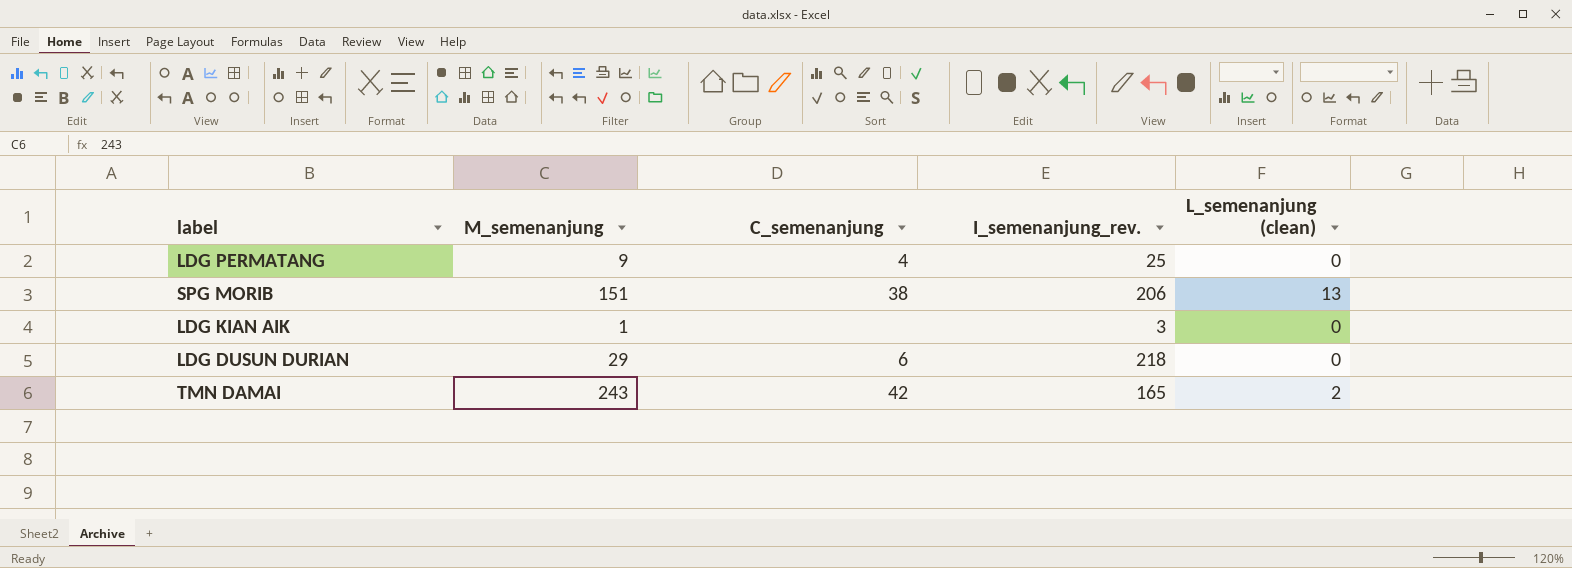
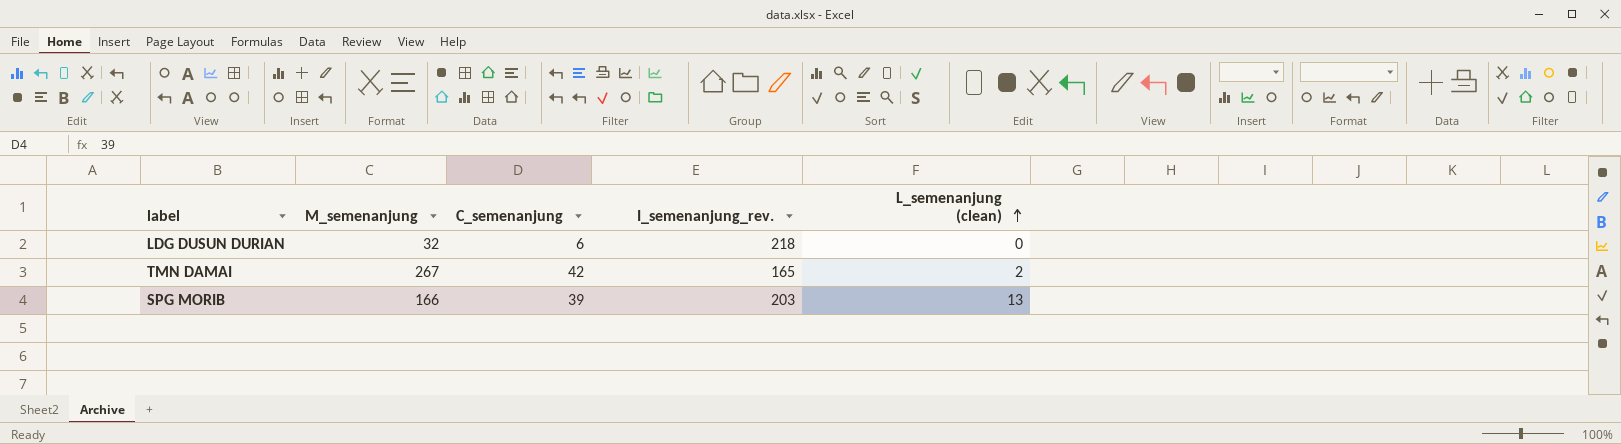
row order: none -> L_semenanjung (clean) ascending
row LDG PERMATANG: 9 | 4 | 25 | 0 -> none
row LDG KIAN AIK: 1 | none | 3 | 0 -> none
LDG DUSUN DURIAN | M_semenanjung: 29 -> 32
TMN DAMAI | M_semenanjung: 243 -> 267
SPG MORIB | M_semenanjung: 151 -> 166
SPG MORIB | C_semenanjung: 38 -> 39
SPG MORIB | I_semenanjung_rev.: 206 -> 203

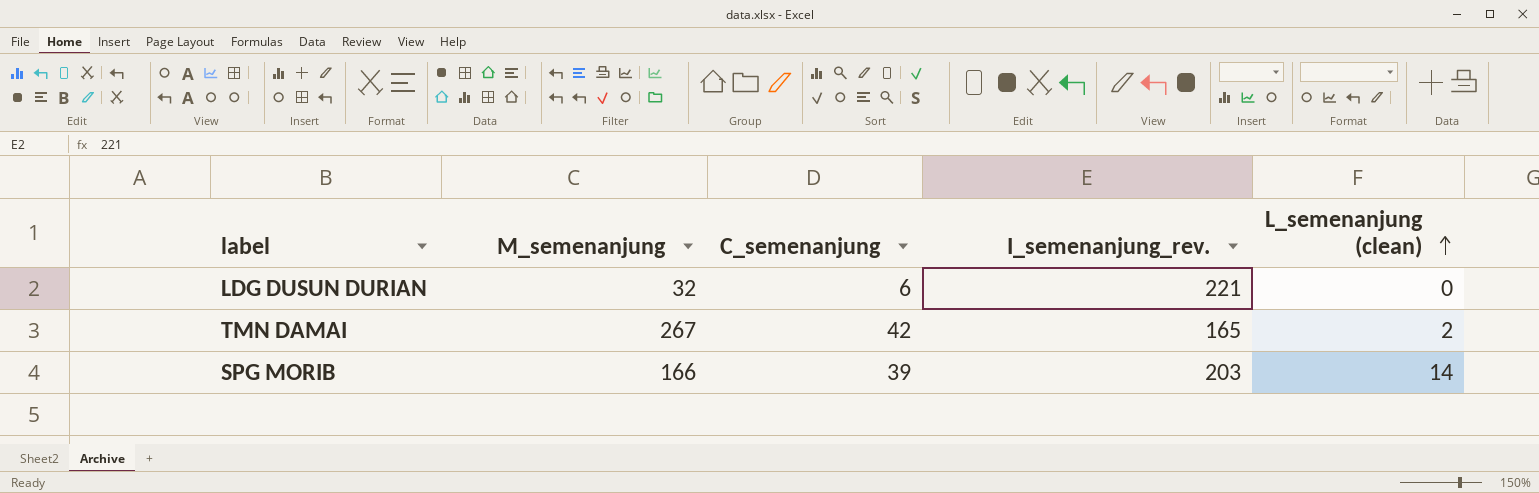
LDG DUSUN DURIAN | I_semenanjung_rev.: 218 -> 221
SPG MORIB | L_semenanjung (clean): 13 -> 14

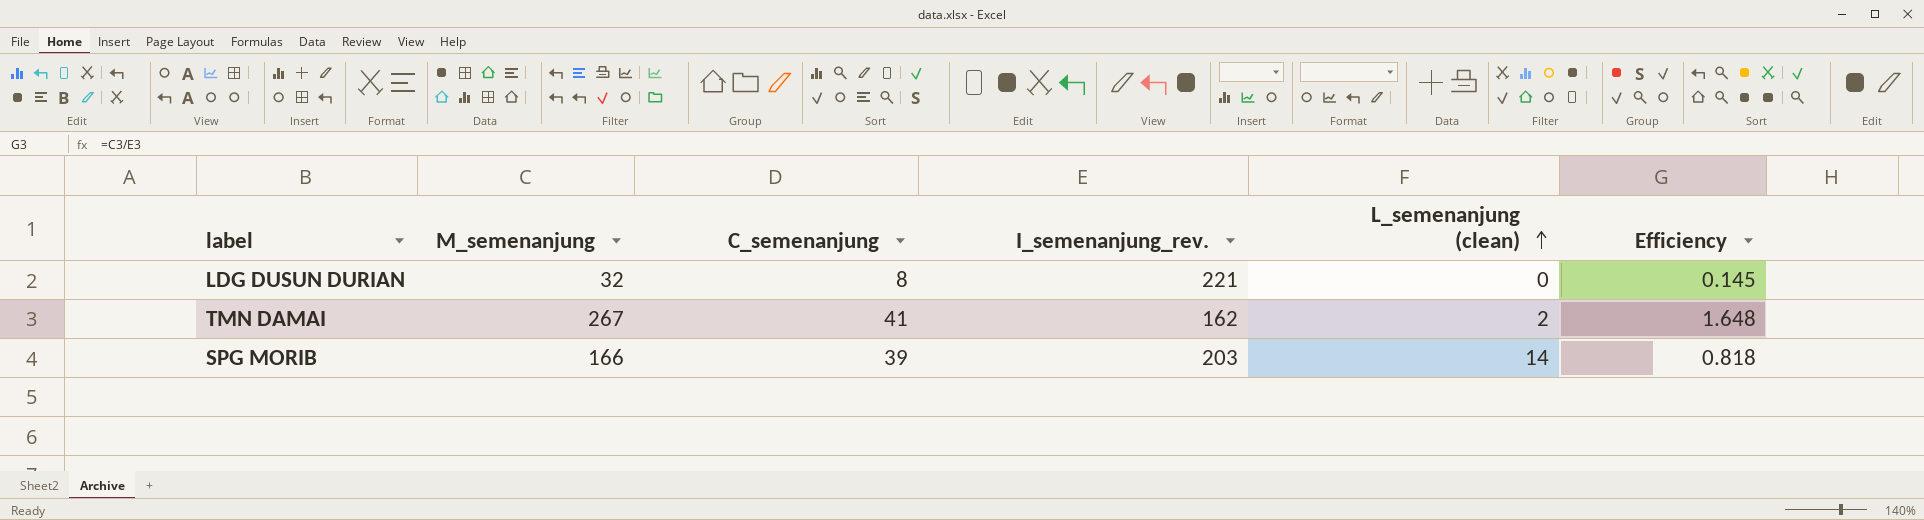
column Efficiency | formula: none -> [M_semenanjung] / [I_semenanjung_rev.]
LDG DUSUN DURIAN | C_semenanjung: 6 -> 8
TMN DAMAI | C_semenanjung: 42 -> 41
TMN DAMAI | I_semenanjung_rev.: 165 -> 162

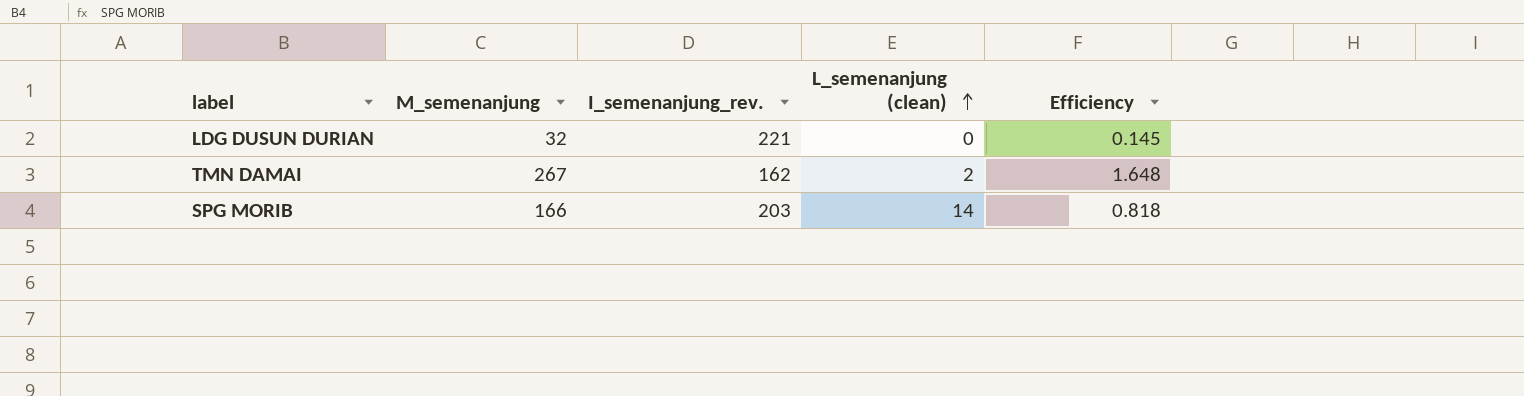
column C_semenanjung | position: 3 -> none

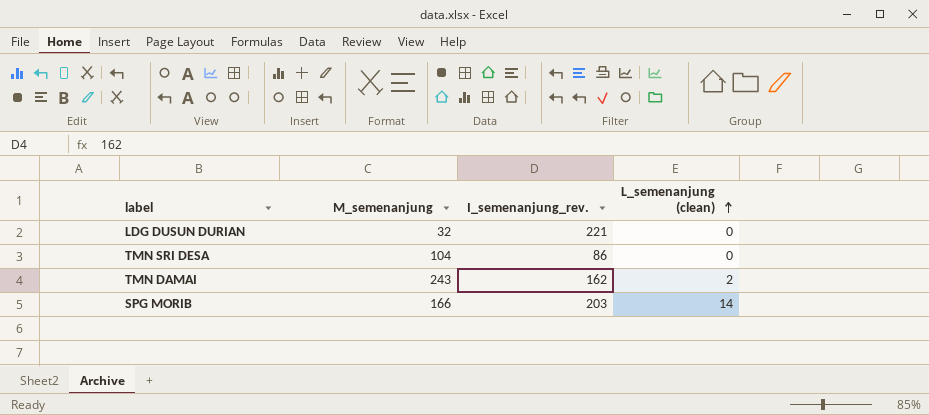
column Efficiency | formula: [M_semenanjung] / [I_semenanjung_rev.] -> none
row TMN SRI DESA: none -> 104 | 86 | 0
TMN DAMAI | M_semenanjung: 267 -> 243

